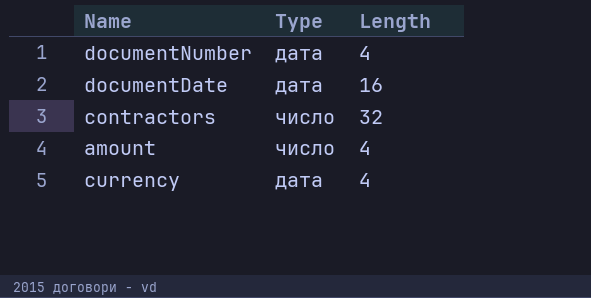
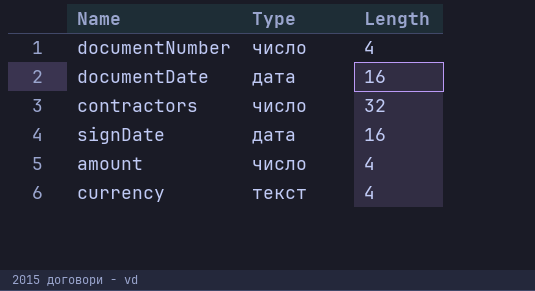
documentNumber | Type: дата -> число
row signDate: none -> дата | 16
currency | Type: дата -> текст

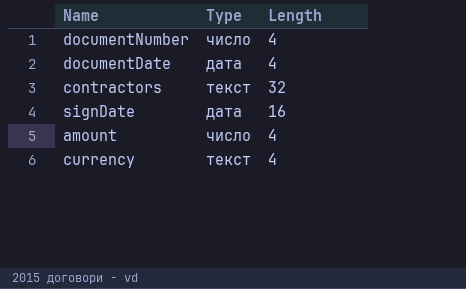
documentDate | Length: 16 -> 4
contractors | Type: число -> текст

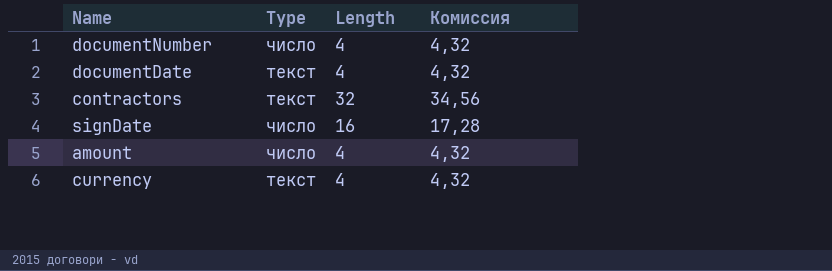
column Комиссия | formula: none -> [Length] * 1,08
documentDate | Type: дата -> текст
signDate | Type: дата -> число

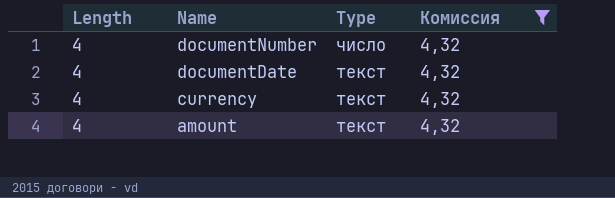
filter: none -> Комиссия = 4,32
row order: none -> Name descending
column Length | position: 3 -> 1
amount | Type: число -> текст

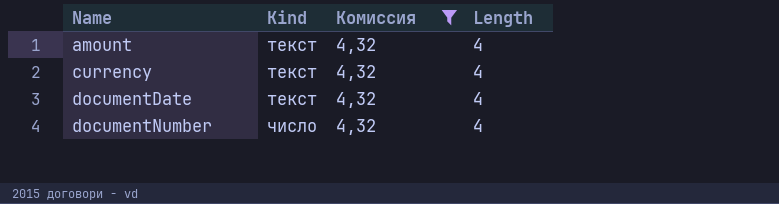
row order: Name descending -> Name ascending
column name: Type -> Kind
column Length | position: 1 -> 4

